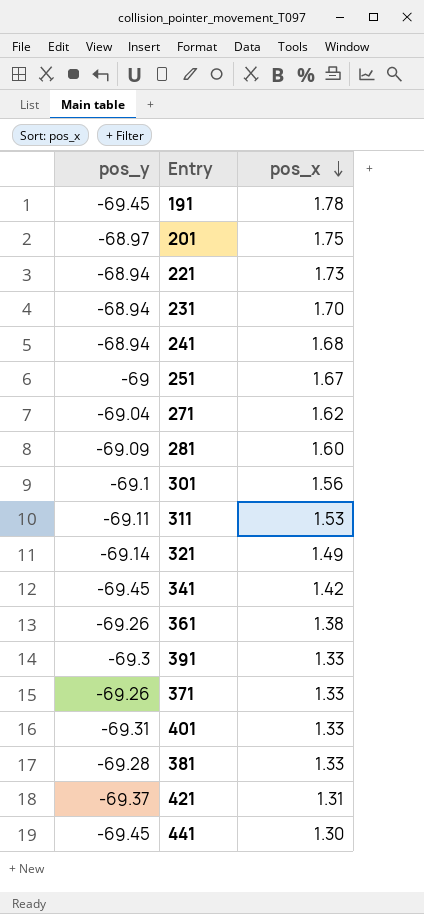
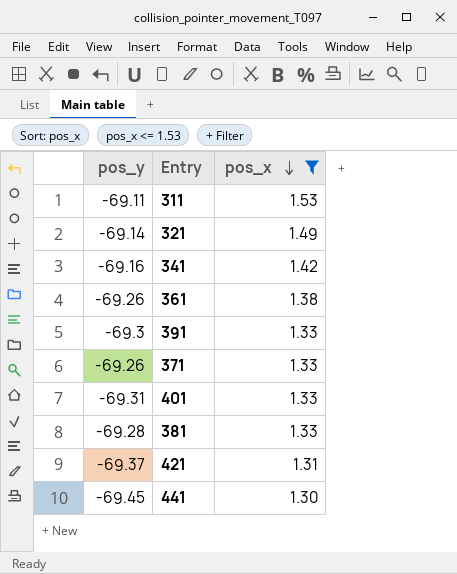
filter: none -> pos_x <= 1.53
341 | pos_y: -69.45 -> -69.16

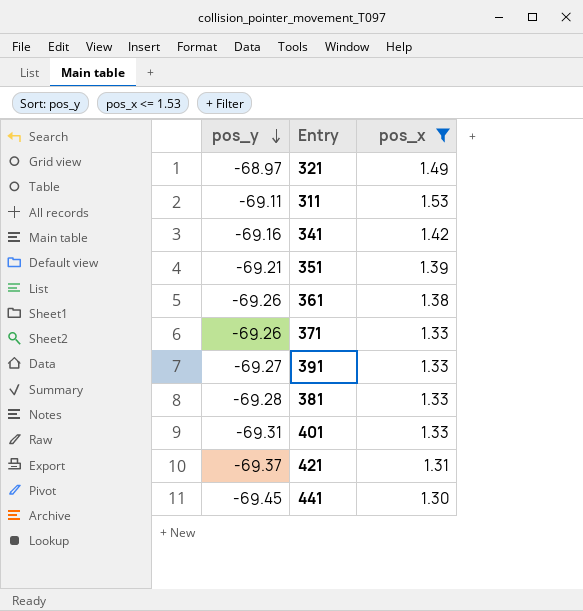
row order: pos_x descending -> pos_y descending
321 | pos_y: -69.14 -> -68.97
row 351: none -> -69.21 | 1.39
391 | pos_y: -69.3 -> -69.27

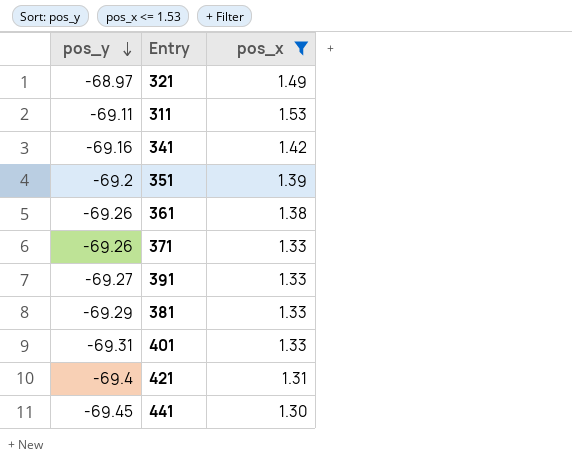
351 | pos_y: -69.21 -> -69.2
381 | pos_y: -69.28 -> -69.29
421 | pos_y: -69.37 -> -69.4

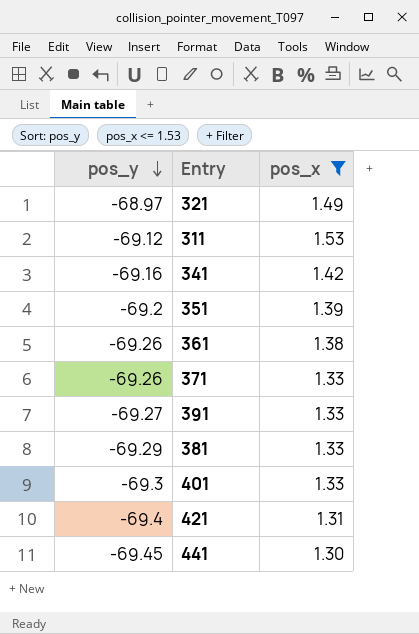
311 | pos_y: -69.11 -> -69.12
401 | pos_y: -69.31 -> -69.3

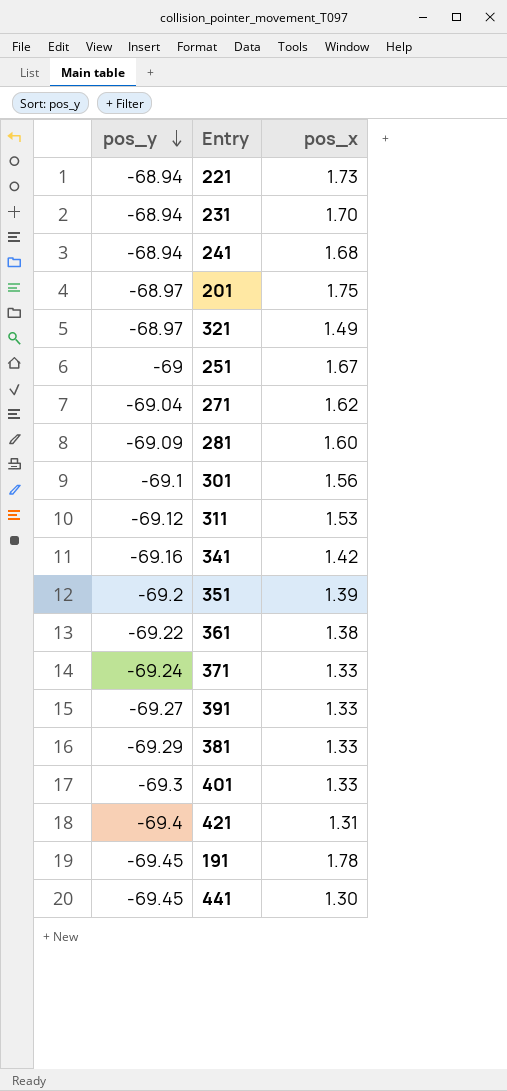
filter: pos_x <= 1.53 -> none
361 | pos_y: -69.26 -> -69.22
371 | pos_y: -69.26 -> -69.24

